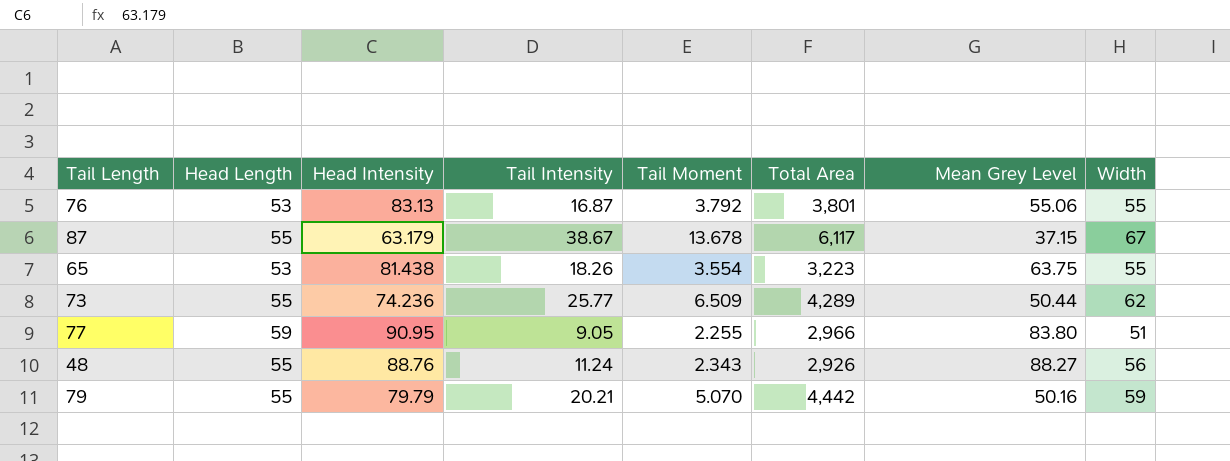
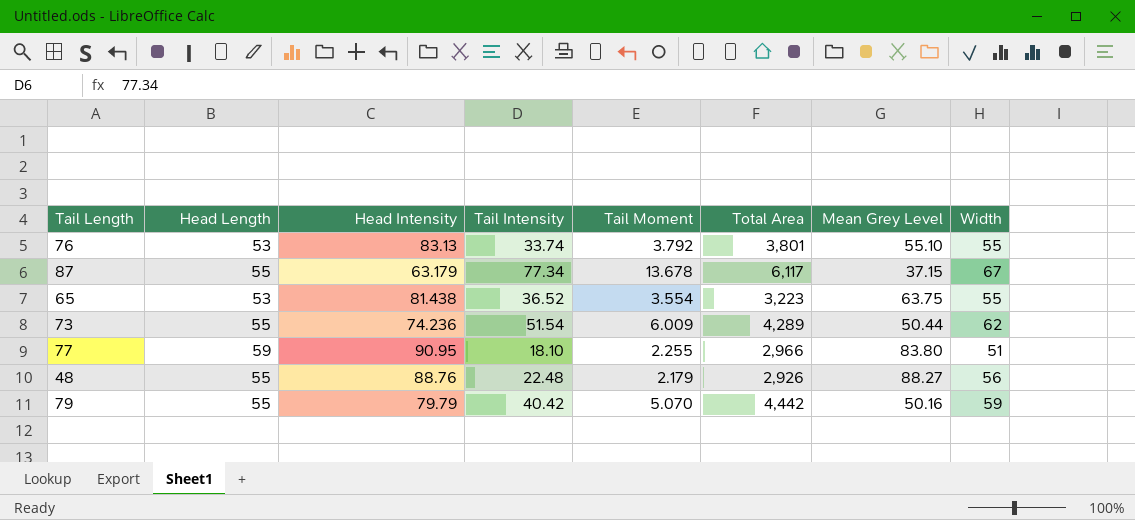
76 | Tail Intensity: 16.87 -> 33.74
76 | Mean Grey Level: 55.06 -> 55.10
87 | Tail Intensity: 38.67 -> 77.34
65 | Tail Intensity: 18.26 -> 36.52
73 | Tail Intensity: 25.77 -> 51.54
73 | Tail Moment: 6.509 -> 6.009
77 | Tail Intensity: 9.05 -> 18.10
48 | Tail Intensity: 11.24 -> 22.48
48 | Tail Moment: 2.343 -> 2.179
79 | Tail Intensity: 20.21 -> 40.42

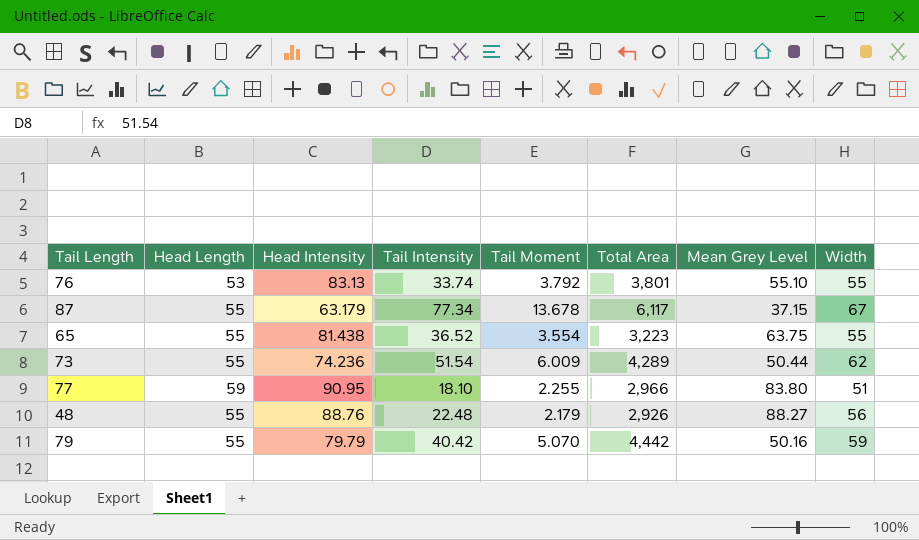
65 | Head Length: 53 -> 55

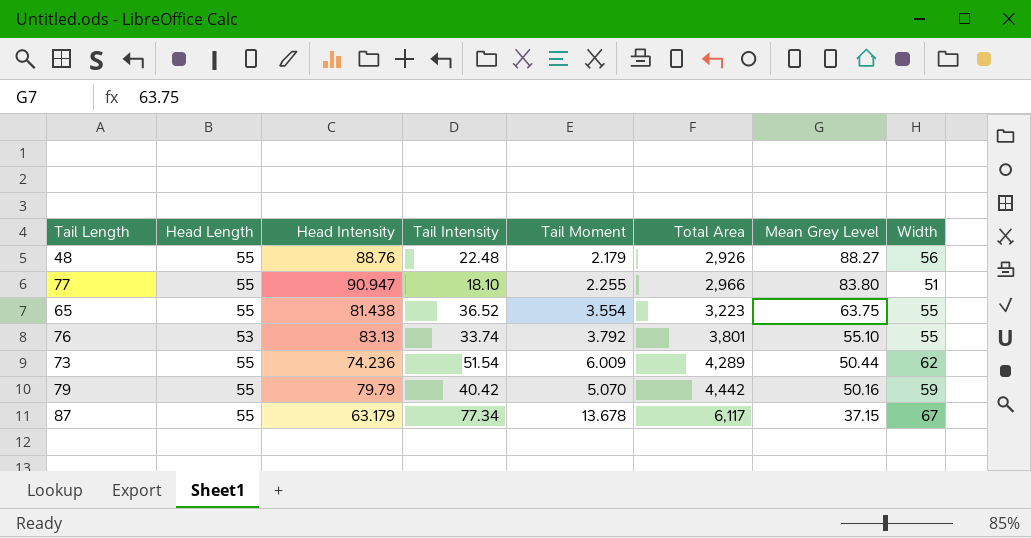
row order: none -> Total Area ascending
77 | Head Length: 59 -> 55
77 | Head Intensity: 90.95 -> 90.947

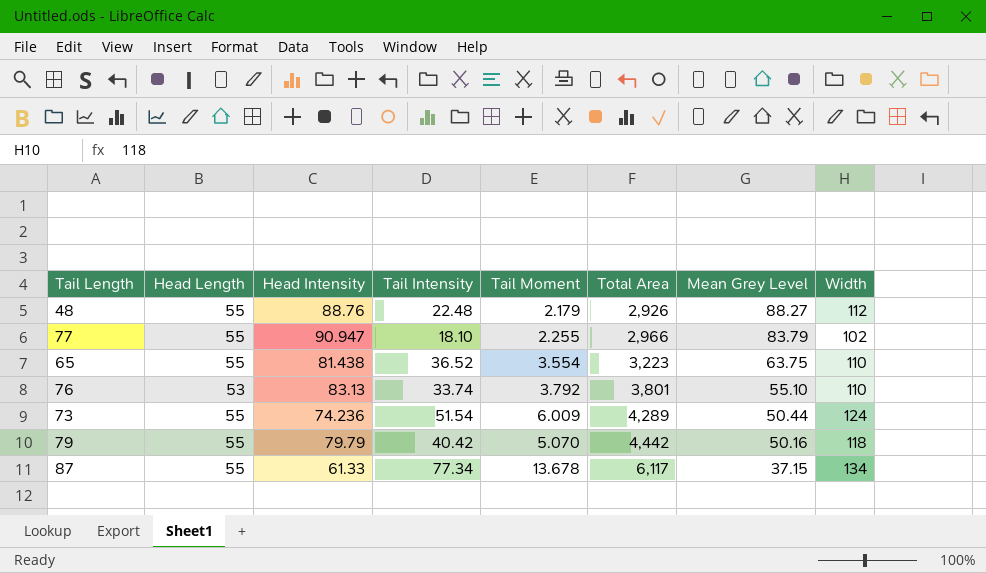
48 | Width: 56 -> 112
77 | Mean Grey Level: 83.80 -> 83.79
77 | Width: 51 -> 102
65 | Width: 55 -> 110
76 | Width: 55 -> 110
73 | Width: 62 -> 124
79 | Width: 59 -> 118
87 | Head Intensity: 63.179 -> 61.33
87 | Width: 67 -> 134

